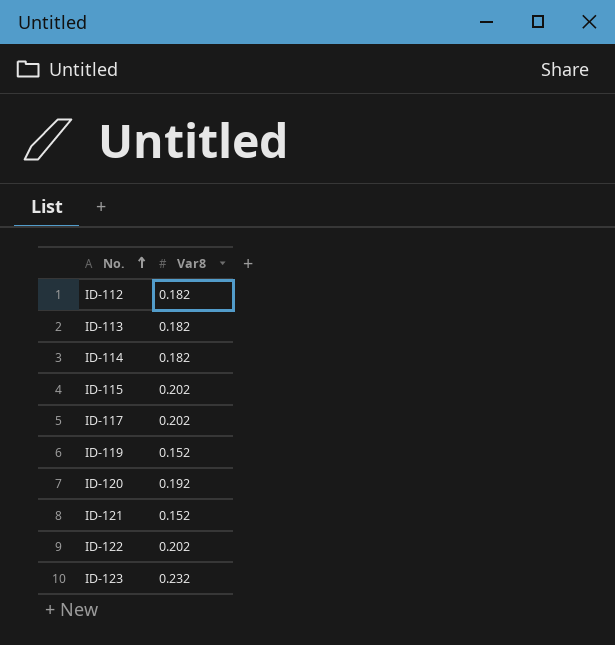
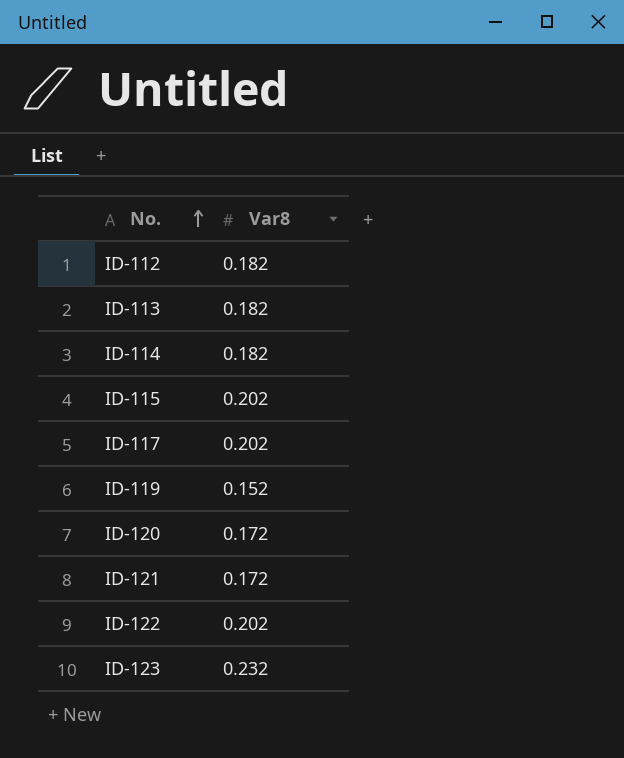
ID-120 | Var8: 0.192 -> 0.172
ID-121 | Var8: 0.152 -> 0.172

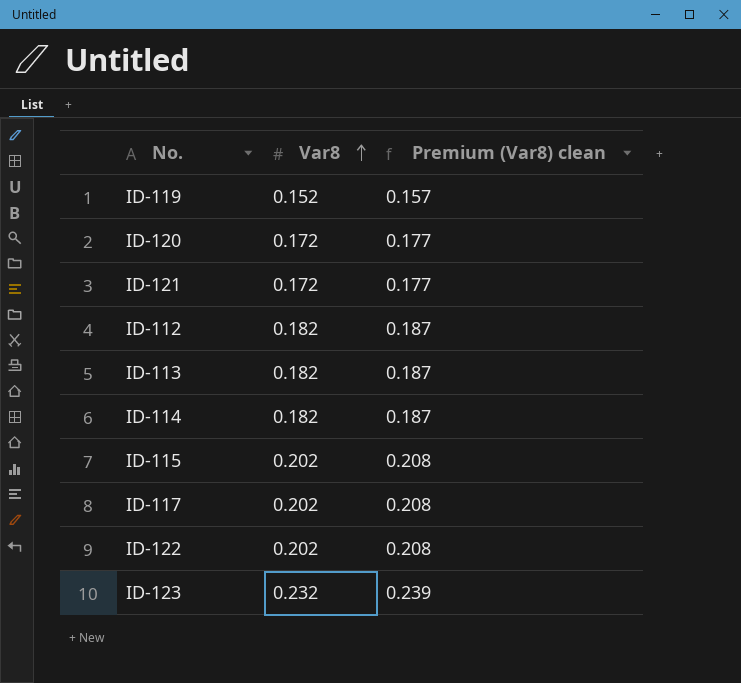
row order: No. ascending -> Var8 ascending
column Premium (Var8) clean | formula: none -> [Var8] * 1.03

